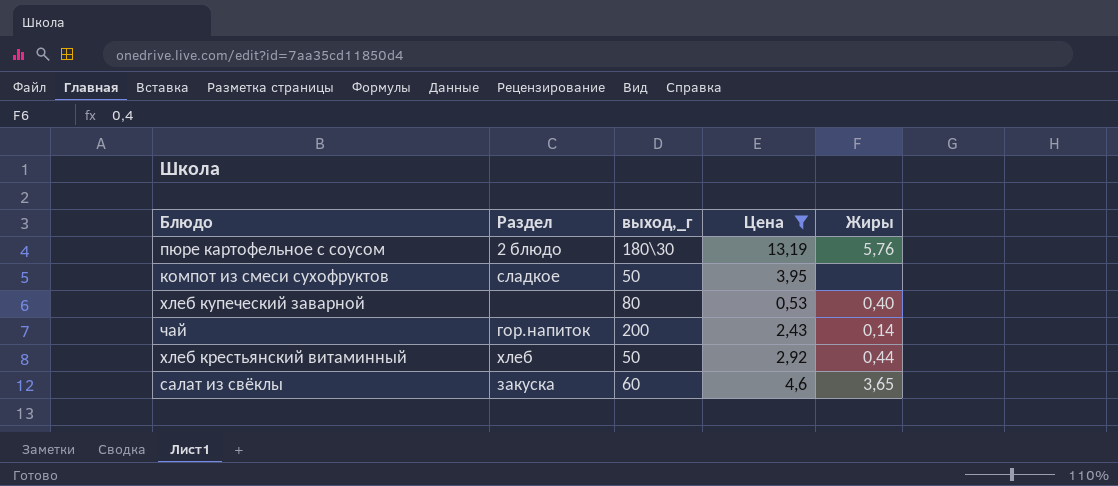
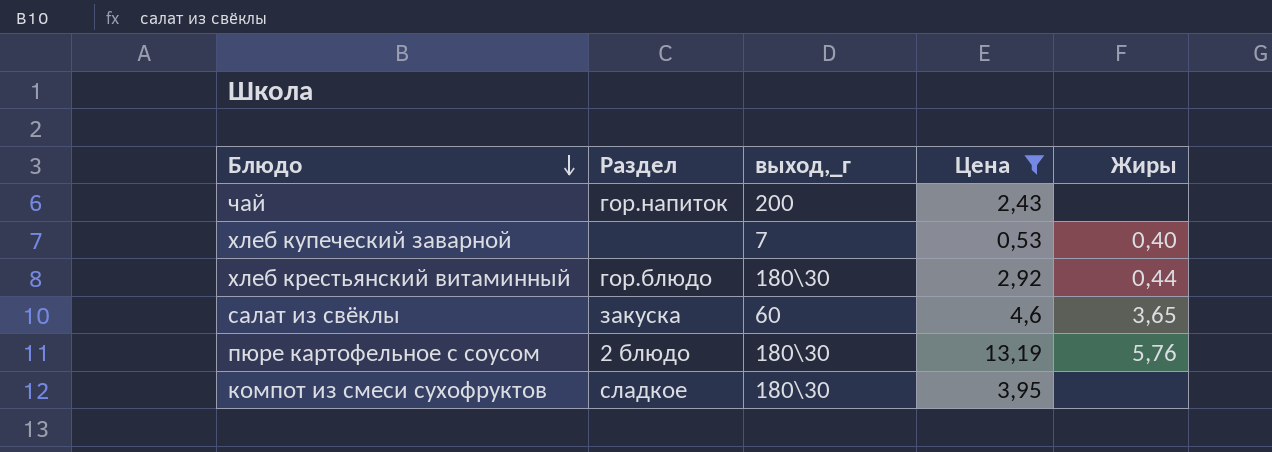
row order: none -> Блюдо descending
чай | Жиры: 0,14 -> none
хлеб купеческий заварной | выход,_г: 80 -> 7
хлеб крестьянский витаминный | Раздел: хлеб -> гор.блюдо
хлеб крестьянский витаминный | выход,_г: 50 -> 180\30
компот из смеси сухофруктов | выход,_г: 50 -> 180\30

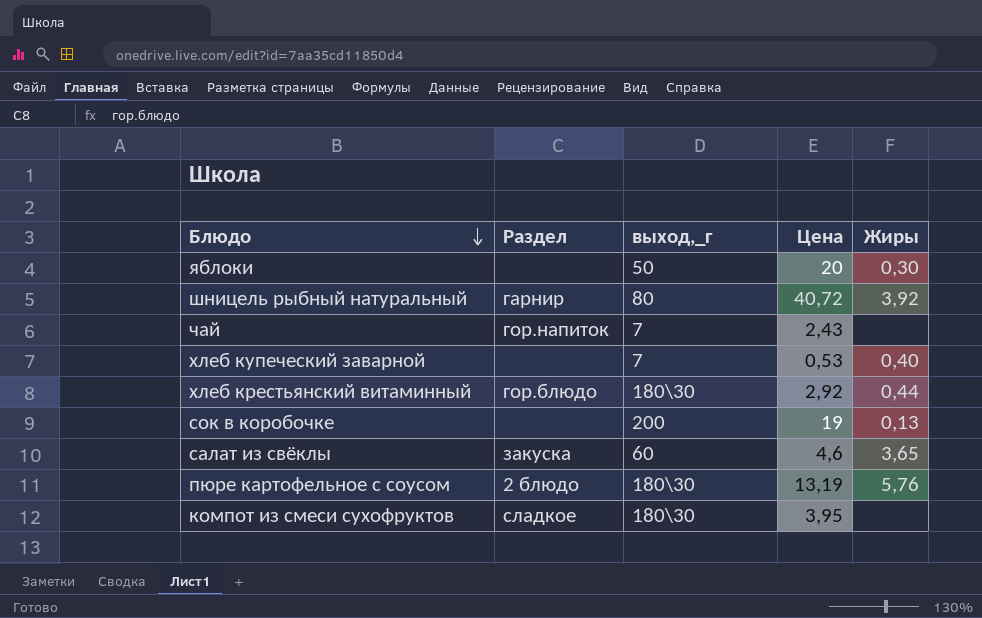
filter: Цена <= 13,19 -> none
чай | выход,_г: 200 -> 7

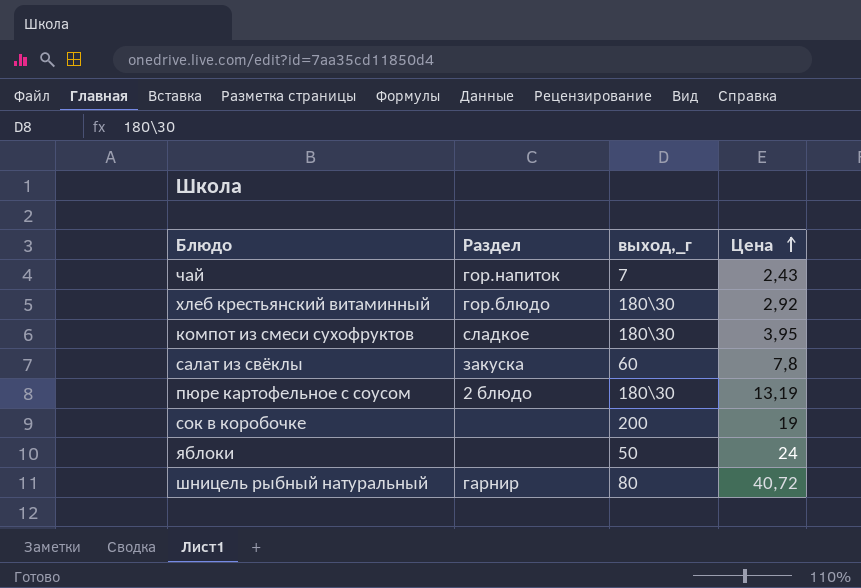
row order: Блюдо descending -> Цена ascending
column Жиры | position: 5 -> none
row хлеб купеческий заварной: none | 7 | 0,53 | 0,40 -> none
салат из свёклы | Цена: 4,6 -> 7,8
яблоки | Цена: 20 -> 24

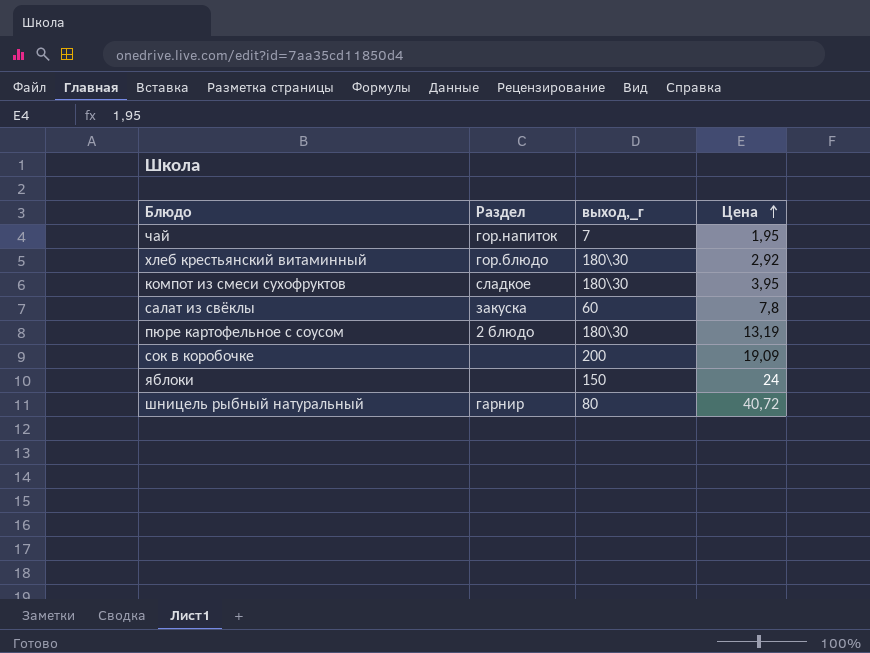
чай | Цена: 2,43 -> 1,95
сок в коробочке | Цена: 19 -> 19,09
яблоки | выход,_г: 50 -> 150

